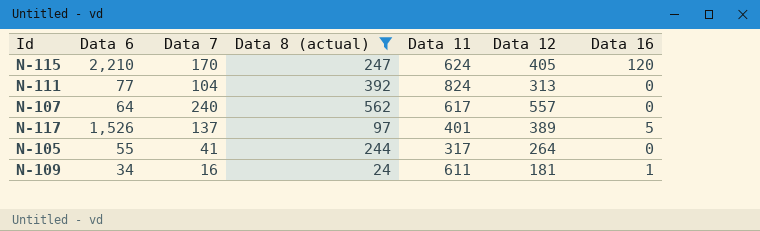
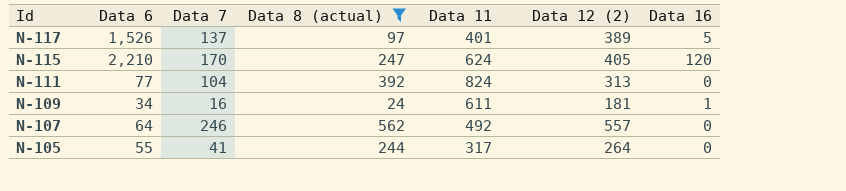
row order: none -> Id descending
column name: Data 12 -> Data 12 (2)
N-107 | Data 7: 240 -> 246
N-107 | Data 11: 617 -> 492

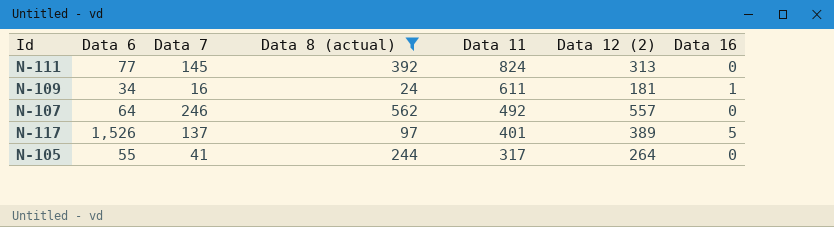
row order: Id descending -> Data 11 descending
row N-115: 2,210 | 170 | 247 | 624 | 405 | 120 -> none
N-111 | Data 7: 104 -> 145

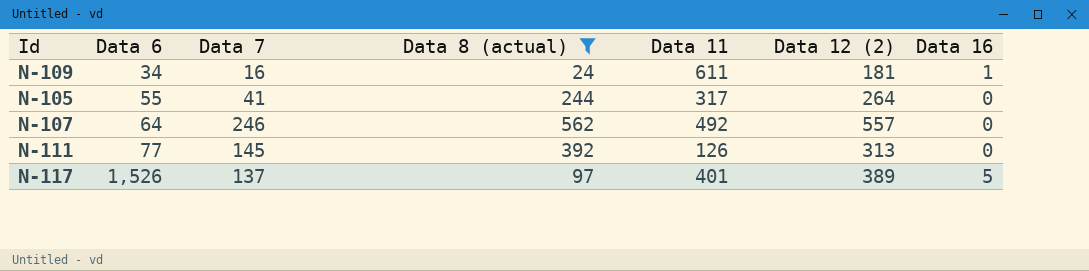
row order: Data 11 descending -> Data 6 ascending
N-111 | Data 11: 824 -> 126

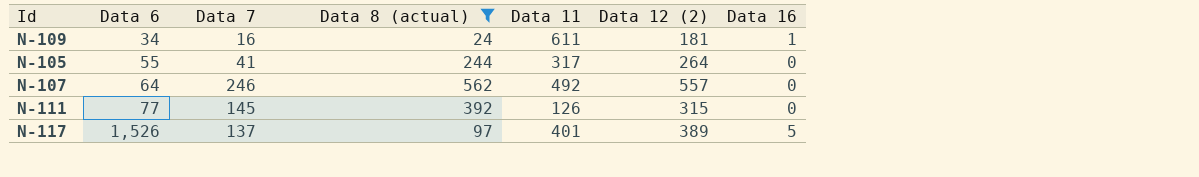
N-111 | Data 12 (2): 313 -> 315

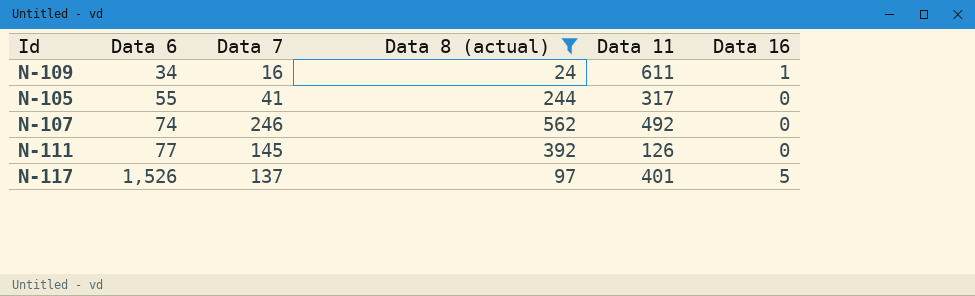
column Data 12 (2) | position: 6 -> none
N-107 | Data 6: 64 -> 74

